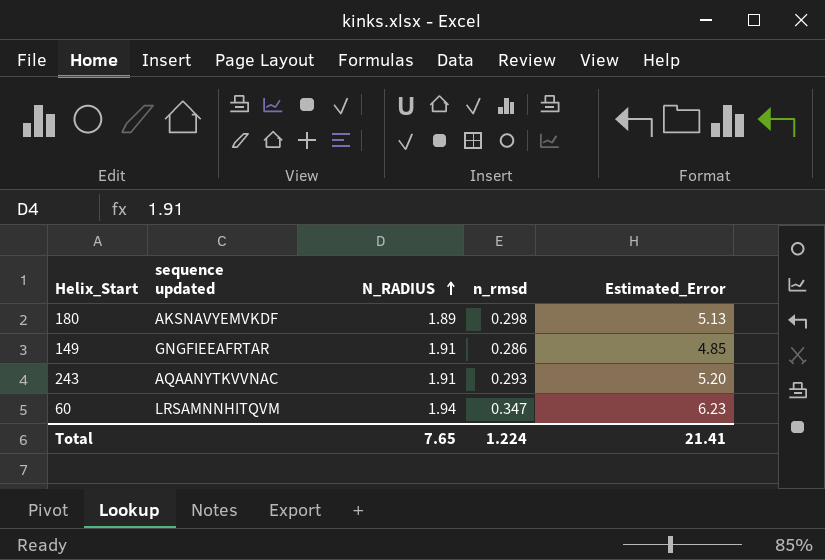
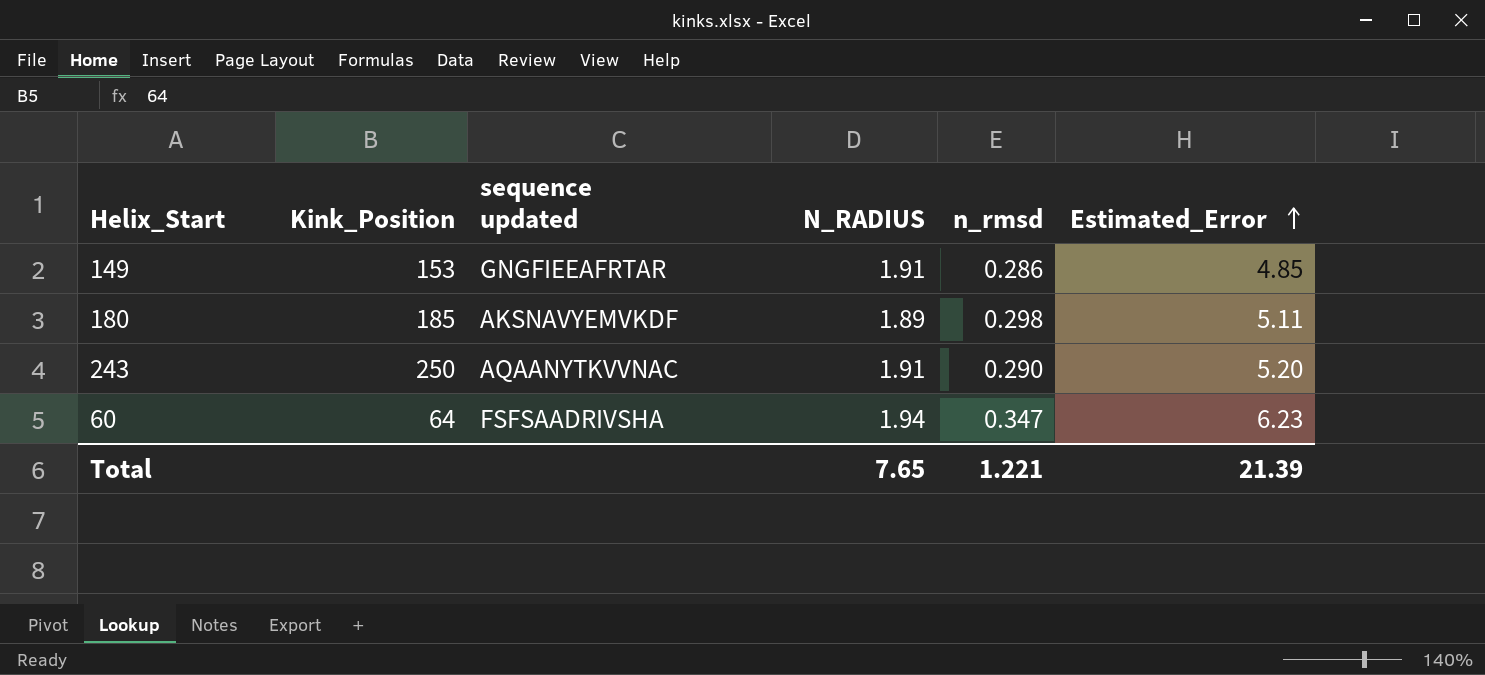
row order: N_RADIUS ascending -> Estimated_Error ascending
column Kink_Position | position: none -> 2
180 | Estimated_Error: 5.13 -> 5.11
243 | n_rmsd: 0.293 -> 0.290
60 | sequence updated: LRSAMNNHITQVM -> FSFSAADRIVSHA
Total | n_rmsd: 1.224 -> 1.221
Total | Estimated_Error: 21.41 -> 21.39

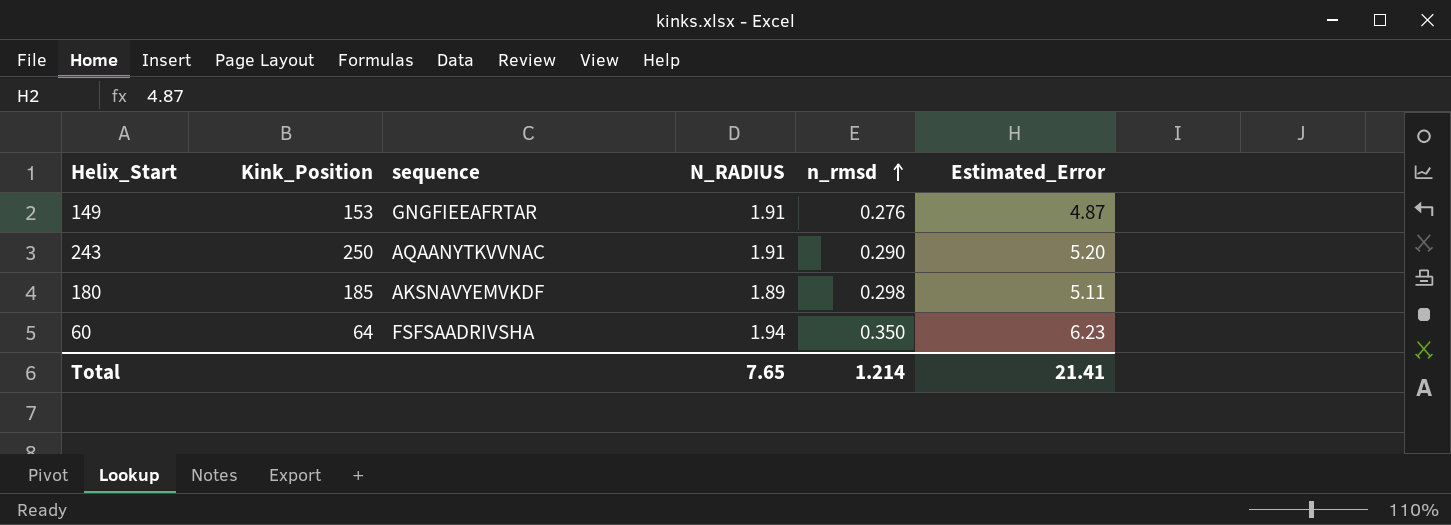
row order: Estimated_Error ascending -> n_rmsd ascending
column name: sequence updated -> sequence
149 | n_rmsd: 0.286 -> 0.276
149 | Estimated_Error: 4.85 -> 4.87
60 | n_rmsd: 0.347 -> 0.350
Total | n_rmsd: 1.221 -> 1.214
Total | Estimated_Error: 21.39 -> 21.41

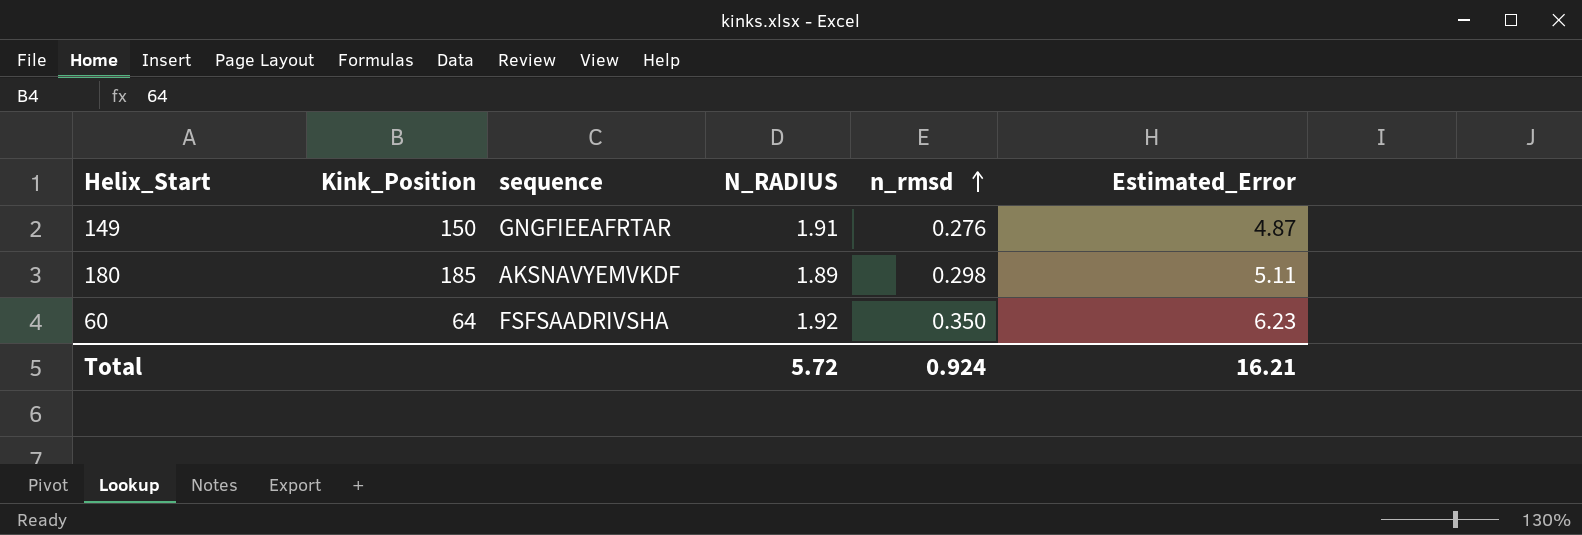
row 243: 250 | AQAANYTKVVNAC | 1.91 | 0.290 | 5.20 -> none
149 | Kink_Position: 153 -> 150
60 | N_RADIUS: 1.94 -> 1.92
Total | N_RADIUS: 7.65 -> 5.72
Total | n_rmsd: 1.214 -> 0.924
Total | Estimated_Error: 21.41 -> 16.21

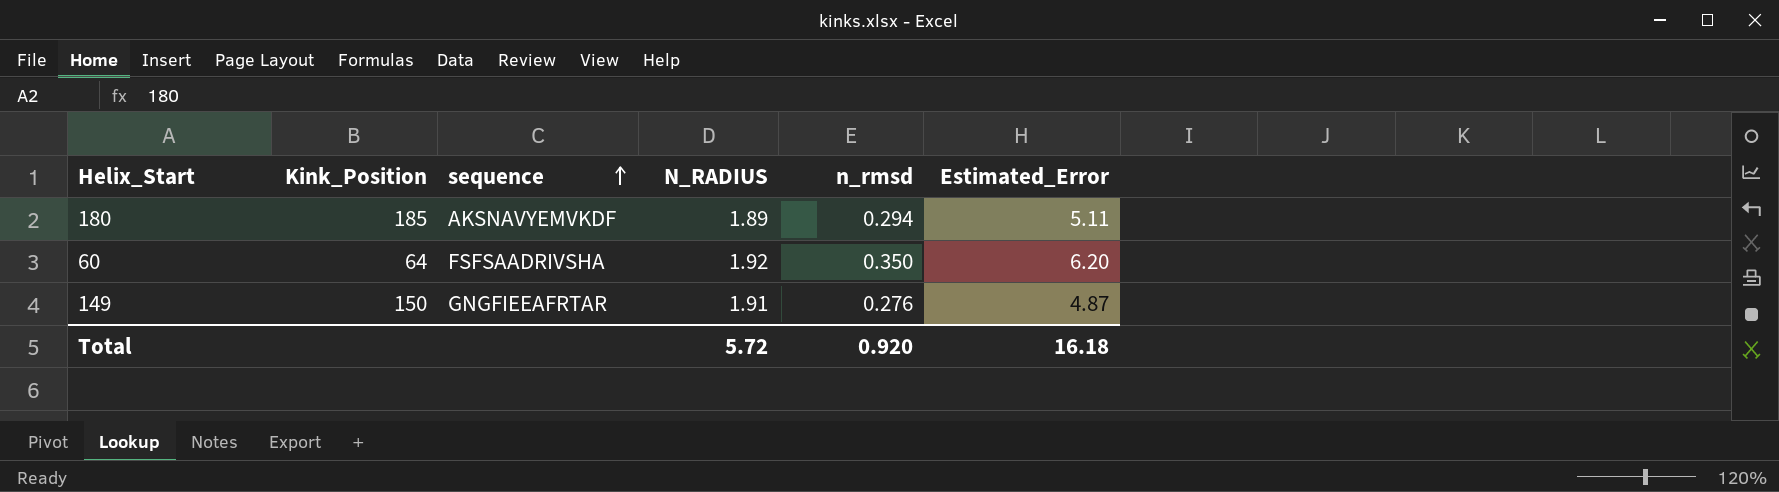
row order: n_rmsd ascending -> sequence ascending
180 | n_rmsd: 0.298 -> 0.294
60 | Estimated_Error: 6.23 -> 6.20
Total | n_rmsd: 0.924 -> 0.920
Total | Estimated_Error: 16.21 -> 16.18

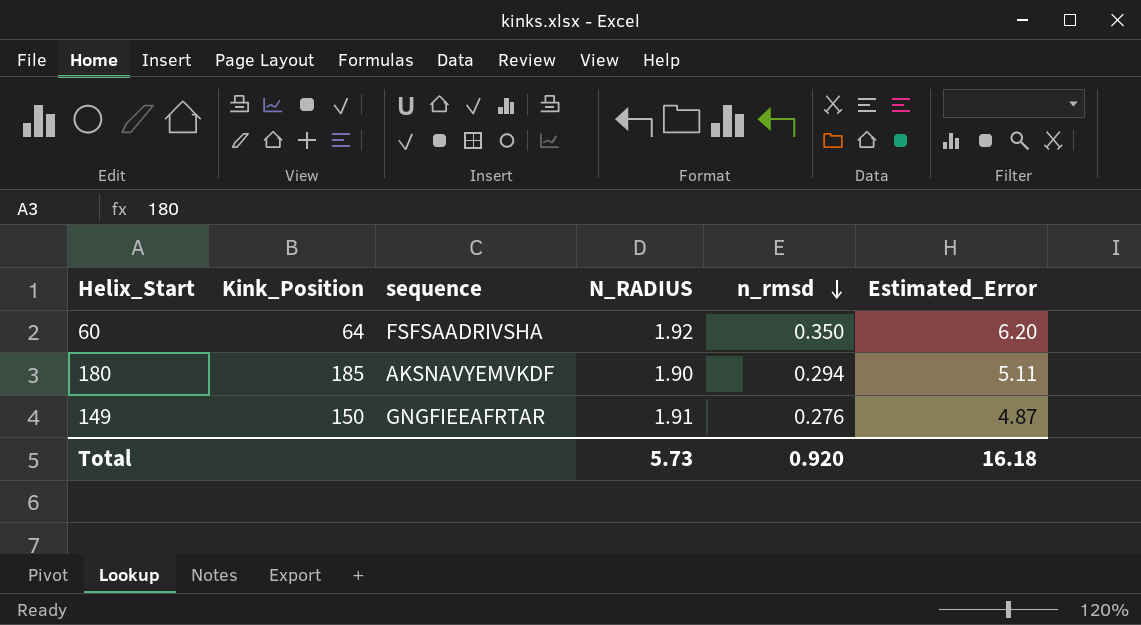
row order: sequence ascending -> n_rmsd descending
180 | N_RADIUS: 1.89 -> 1.90
Total | N_RADIUS: 5.72 -> 5.73

